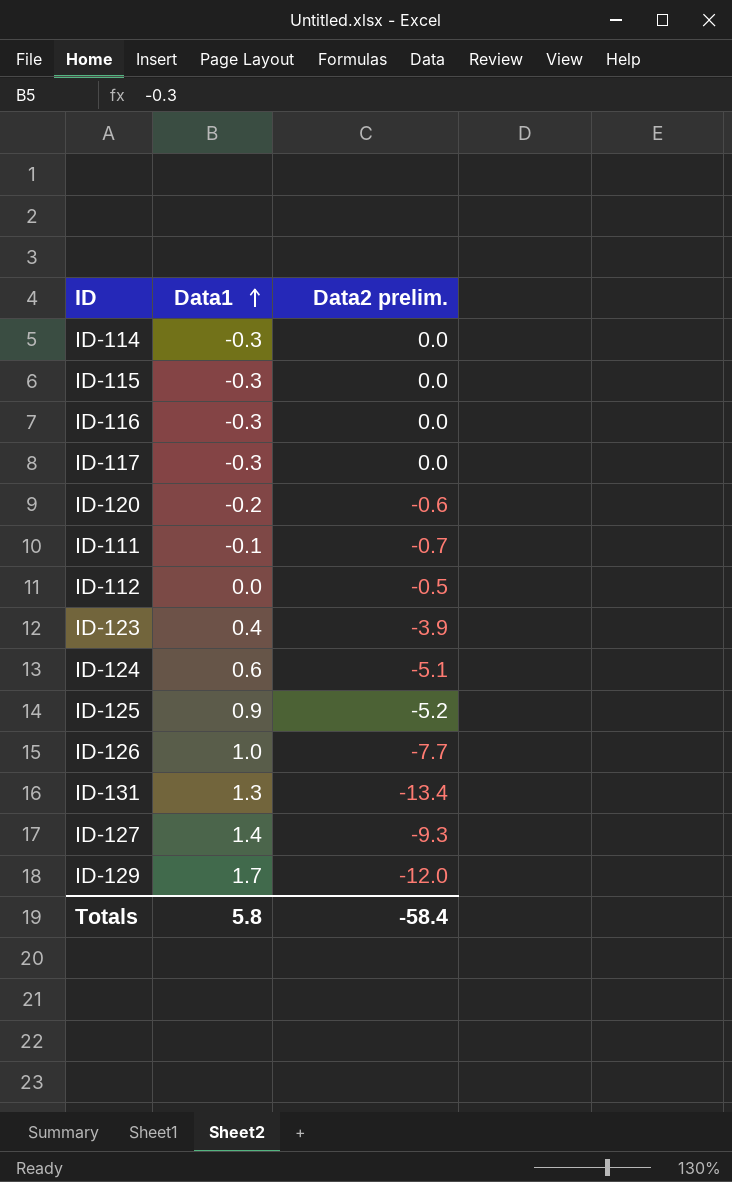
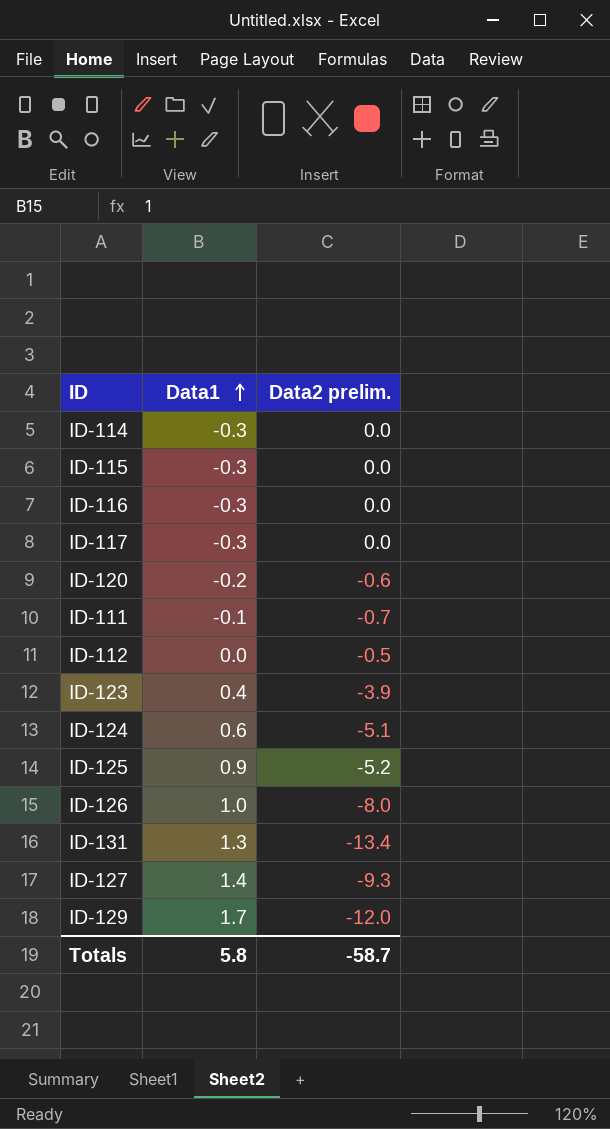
ID-126 | Data2 prelim.: -7.7 -> -8.0
Totals | Data2 prelim.: -58.4 -> -58.7

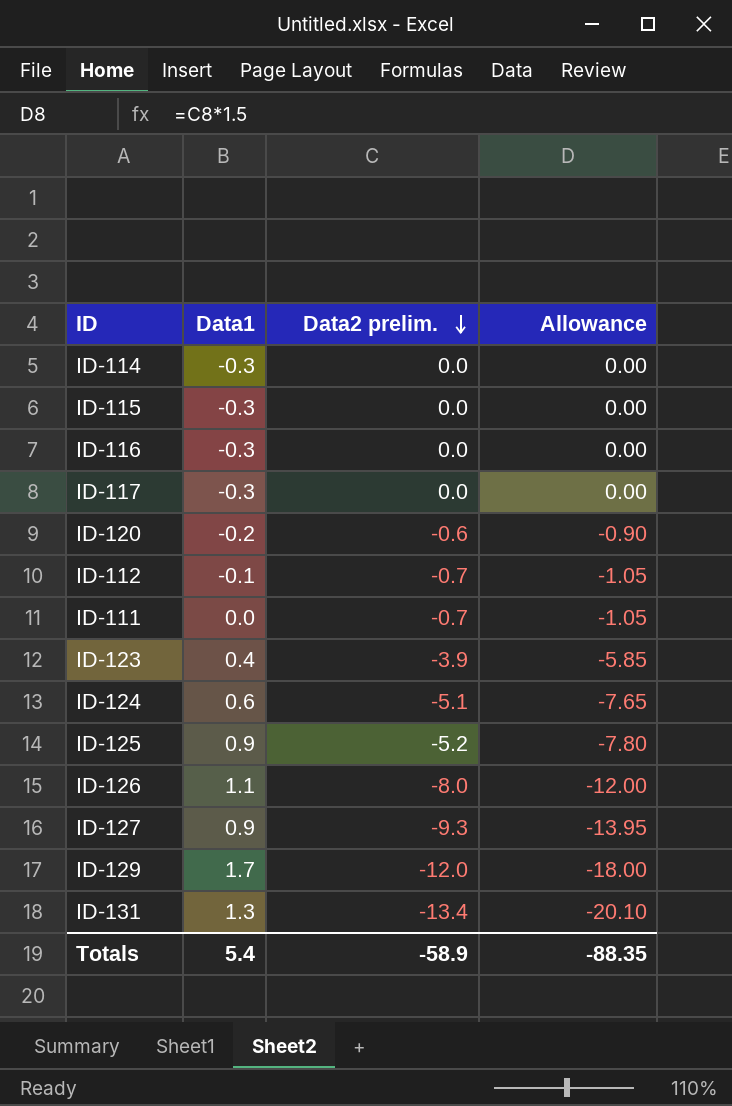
row order: Data1 ascending -> Data2 prelim. descending
column Allowance | formula: none -> [Data2 prelim.] * 1.5
ID-112 | Data1: 0.0 -> -0.1
ID-112 | Data2 prelim.: -0.5 -> -0.7
ID-111 | Data1: -0.1 -> 0.0
ID-126 | Data1: 1.0 -> 1.1
ID-127 | Data1: 1.4 -> 0.9
Totals | Data1: 5.8 -> 5.4
Totals | Data2 prelim.: -58.7 -> -58.9

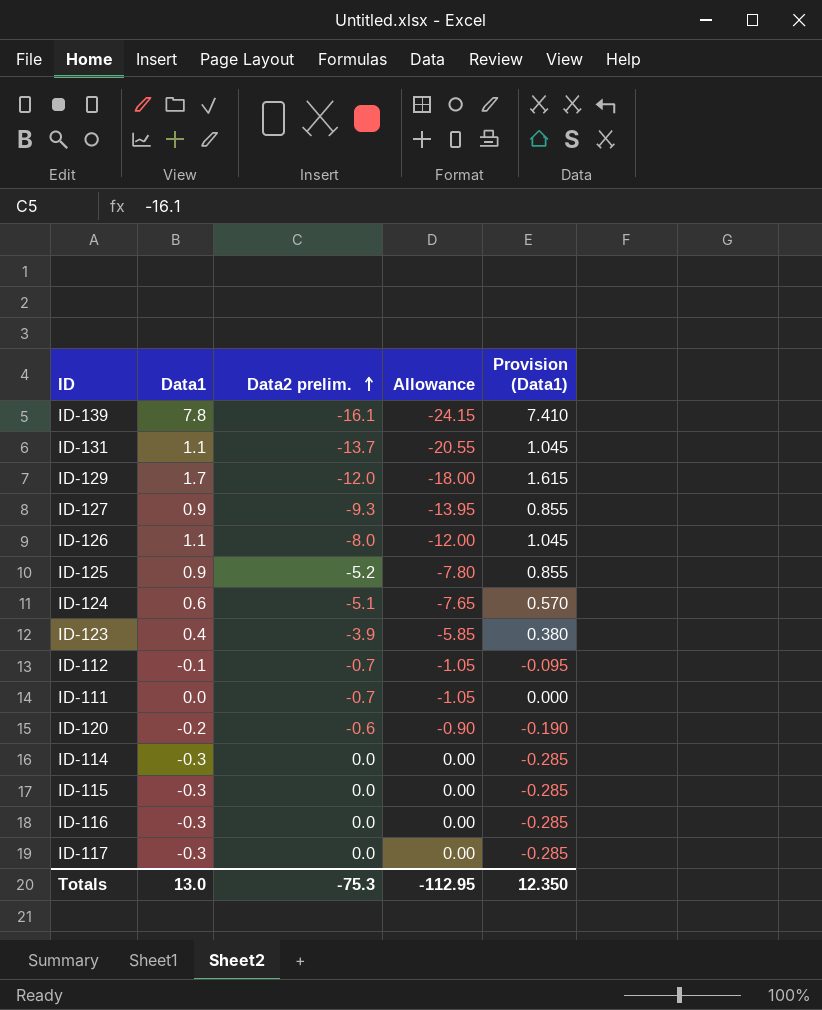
row order: Data2 prelim. descending -> Data2 prelim. ascending
column Provision (Data1) | formula: none -> [Data1] * 0.95
row ID-139: none -> 7.8 | -16.1 | -24.15 | 7.410
ID-131 | Data1: 1.3 -> 1.1
ID-131 | Data2 prelim.: -13.4 -> -13.7
ID-131 | Allowance: -20.10 -> -20.55
Totals | Data1: 5.4 -> 13.0
Totals | Data2 prelim.: -58.9 -> -75.3
Totals | Allowance: -88.35 -> -112.95

